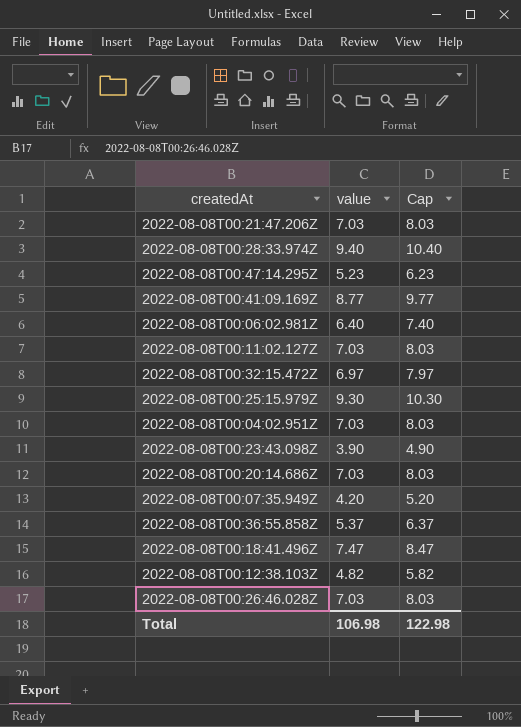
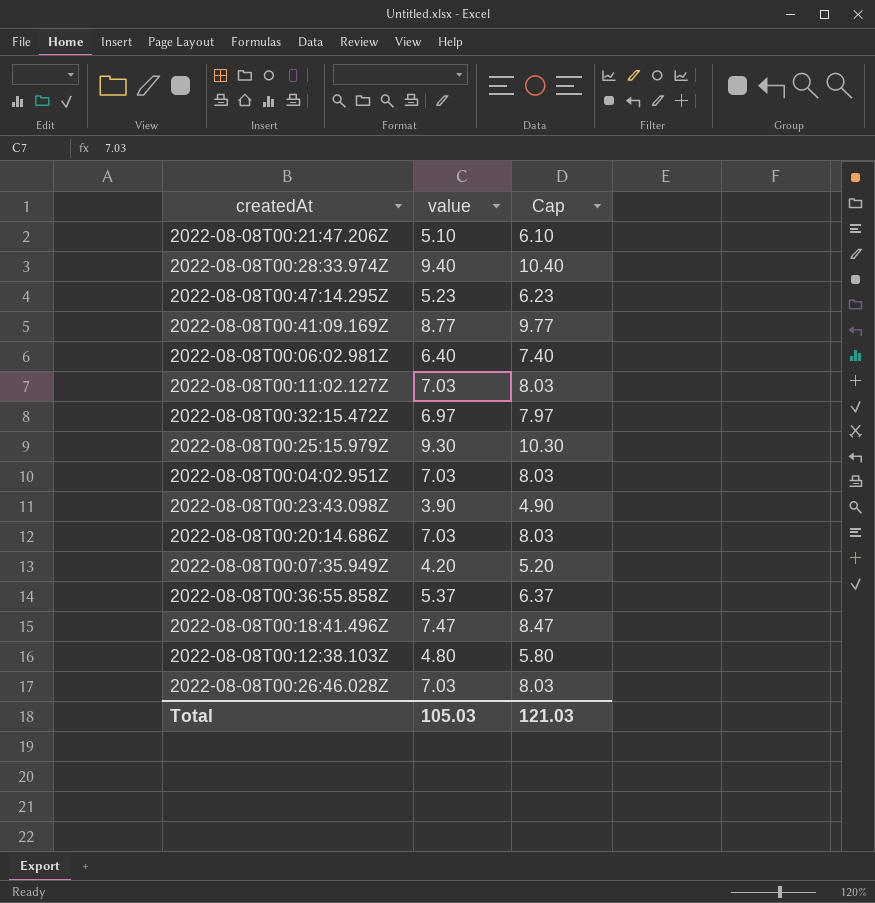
2022-08-08T00:21:47.206Z | value: 7.03 -> 5.10
2022-08-08T00:21:47.206Z | Cap: 8.03 -> 6.10
2022-08-08T00:12:38.103Z | value: 4.82 -> 4.80
2022-08-08T00:12:38.103Z | Cap: 5.82 -> 5.80
Total | value: 106.98 -> 105.03
Total | Cap: 122.98 -> 121.03

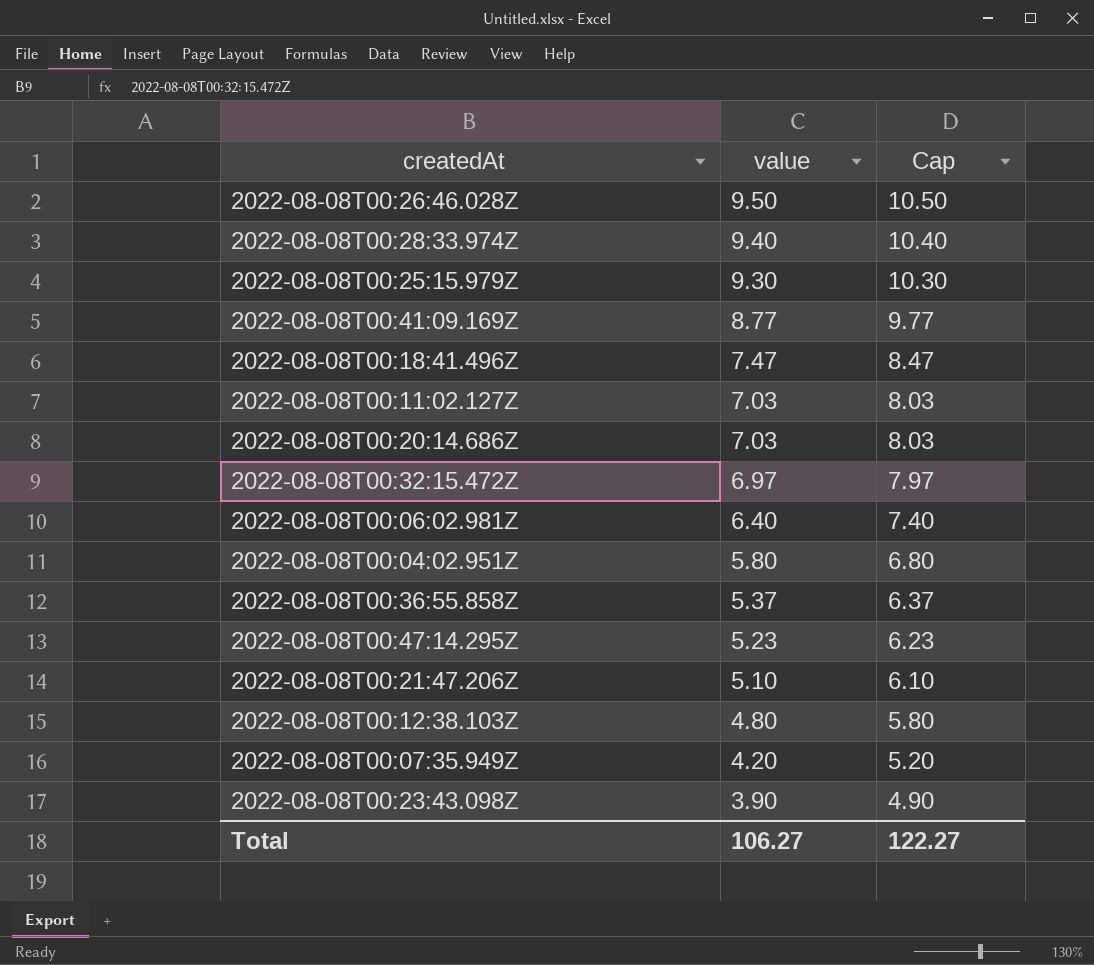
row order: none -> value descending
2022-08-08T00:26:46.028Z | value: 7.03 -> 9.50
2022-08-08T00:26:46.028Z | Cap: 8.03 -> 10.50
2022-08-08T00:04:02.951Z | value: 7.03 -> 5.80
2022-08-08T00:04:02.951Z | Cap: 8.03 -> 6.80
Total | value: 105.03 -> 106.27
Total | Cap: 121.03 -> 122.27

